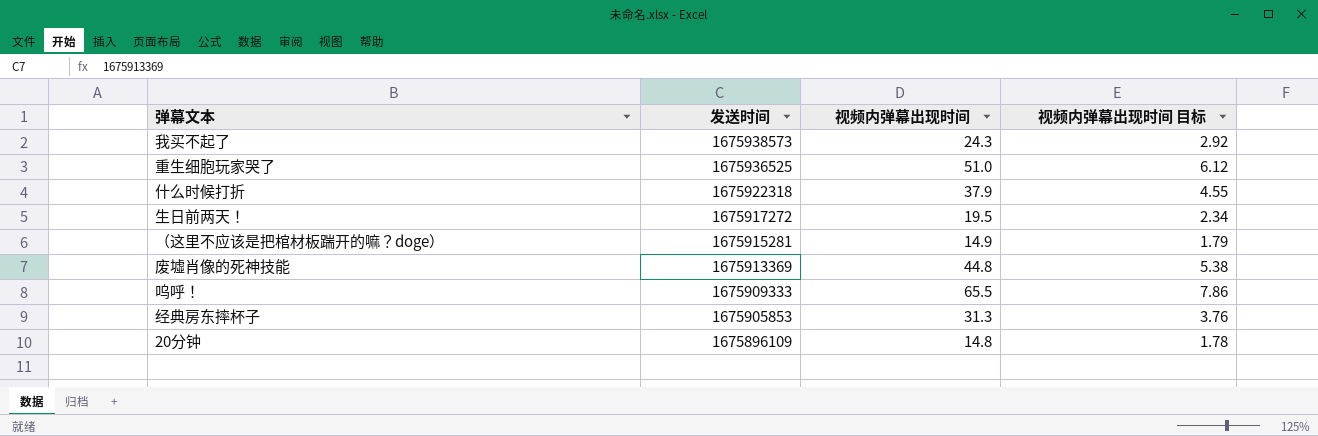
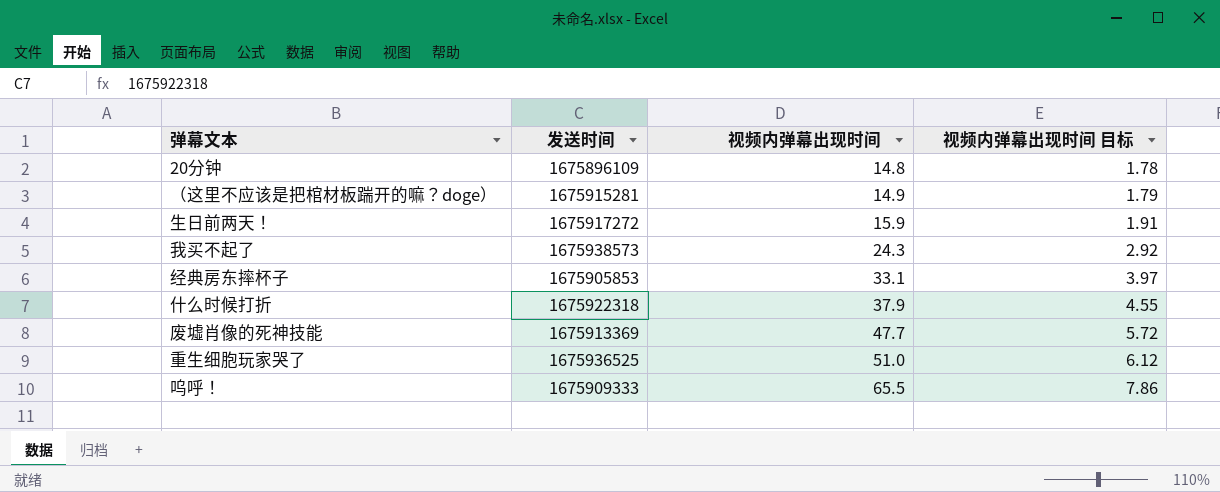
row order: 发送时间 descending -> 视频内弹幕出现时间 ascending
生日前两天！ | 视频内弹幕出现时间: 19.5 -> 15.9
生日前两天！ | 视频内弹幕出现时间 目标: 2.34 -> 1.91
经典房东摔杯子 | 视频内弹幕出现时间: 31.3 -> 33.1
经典房东摔杯子 | 视频内弹幕出现时间 目标: 3.76 -> 3.97
废墟肖像的死神技能 | 视频内弹幕出现时间: 44.8 -> 47.7
废墟肖像的死神技能 | 视频内弹幕出现时间 目标: 5.38 -> 5.72

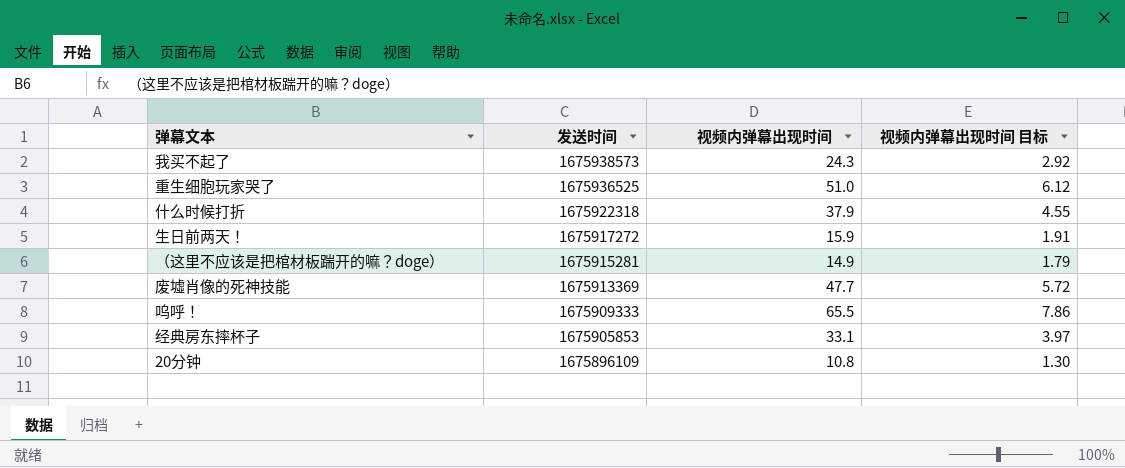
row order: 视频内弹幕出现时间 ascending -> 发送时间 descending
20分钟 | 视频内弹幕出现时间: 14.8 -> 10.8
20分钟 | 视频内弹幕出现时间 目标: 1.78 -> 1.30

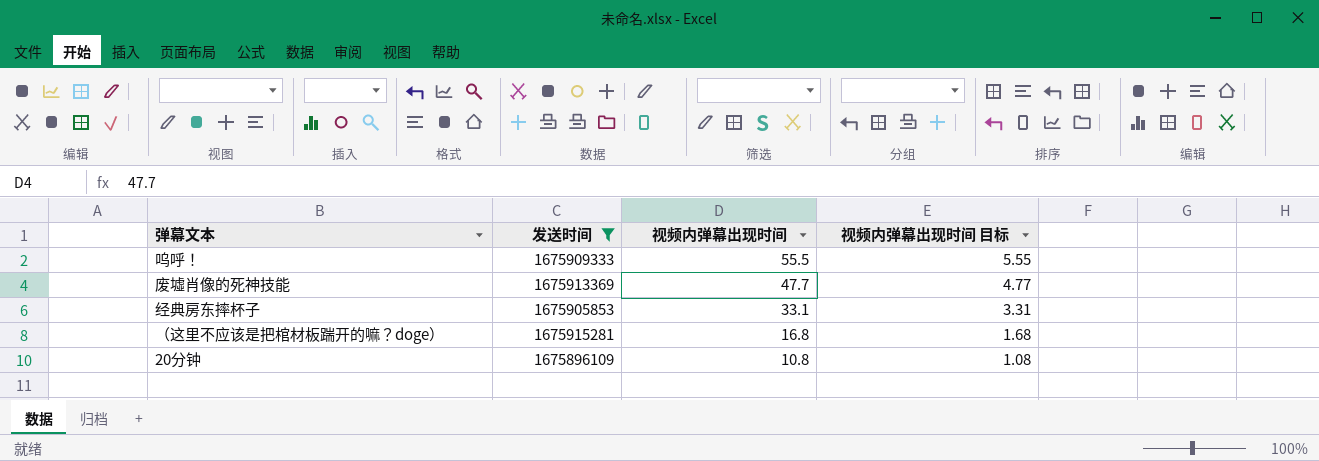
filter: none -> 发送时间 <= 1675915281
row order: 发送时间 descending -> 视频内弹幕出现时间 descending
column 视频内弹幕出现时间 目标 | formula: [视频内弹幕出现时间] * 0.12 -> [视频内弹幕出现时间] * 0.1
呜呼！ | 视频内弹幕出现时间: 65.5 -> 55.5
（这里不应该是把棺材板踹开的嘛？doge） | 视频内弹幕出现时间: 14.9 -> 16.8

